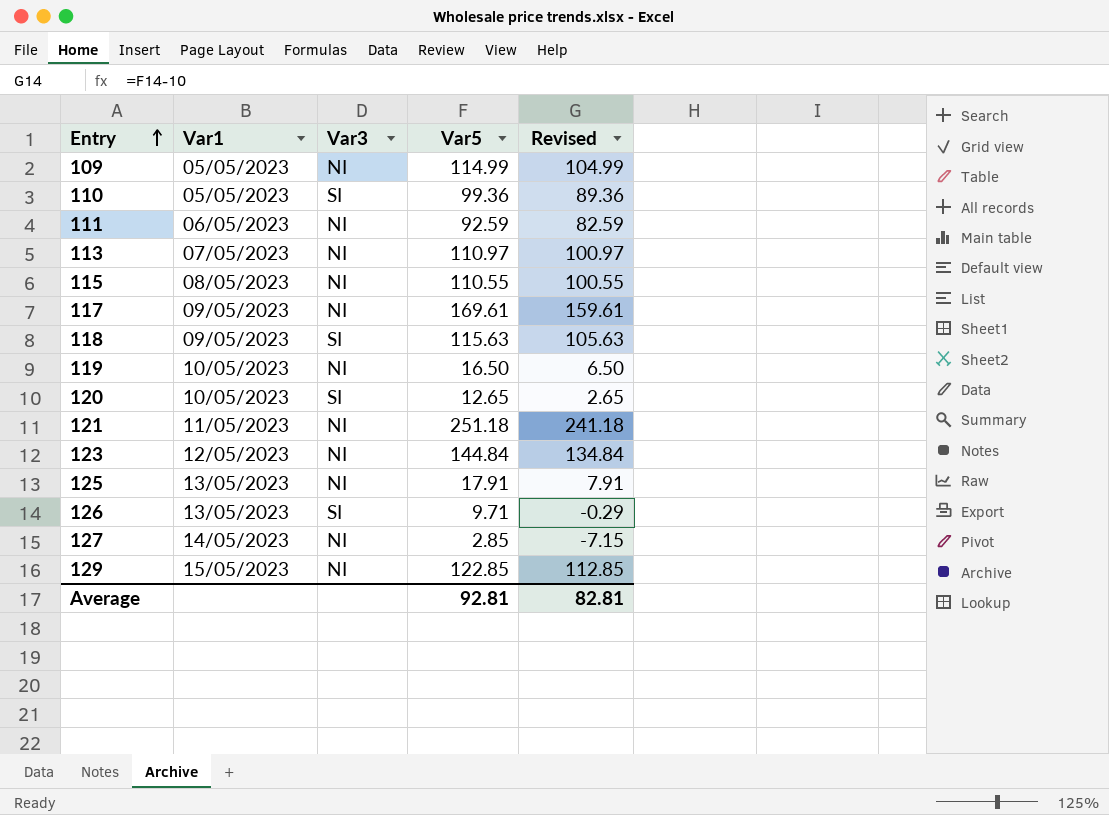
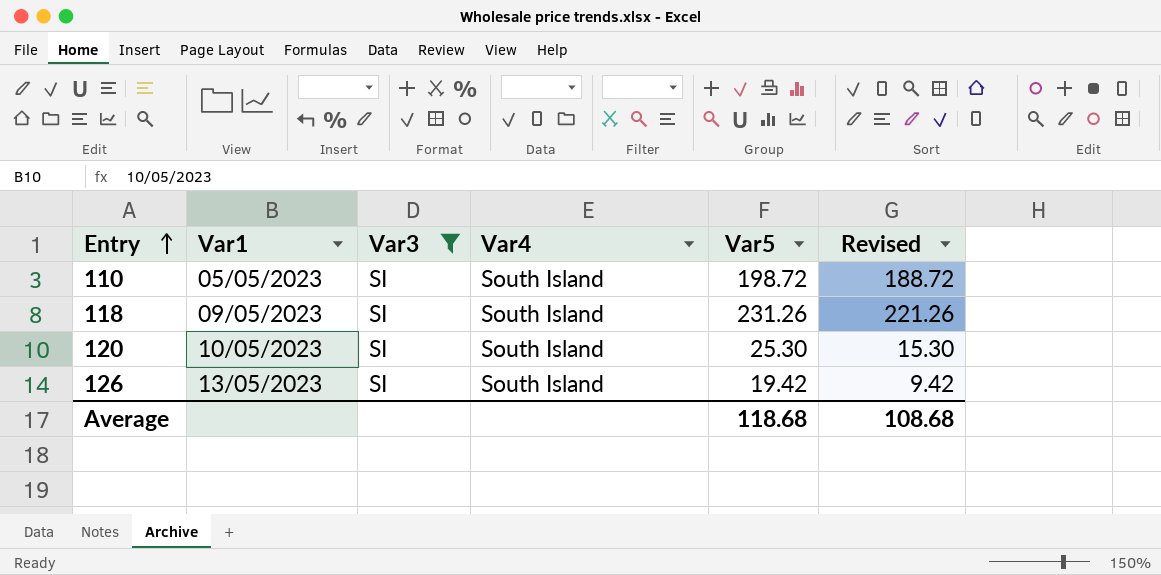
filter: none -> Var3 = SI
column Var4 | position: none -> 4
110 | Var5: 99.36 -> 198.72
110 | Revised: 89.36 -> 188.72
118 | Var5: 115.63 -> 231.26
118 | Revised: 105.63 -> 221.26
120 | Var5: 12.65 -> 25.30
120 | Revised: 2.65 -> 15.30
126 | Var5: 9.71 -> 19.42
126 | Revised: -0.29 -> 9.42
Average | Var5: 92.81 -> 118.68
Average | Revised: 82.81 -> 108.68

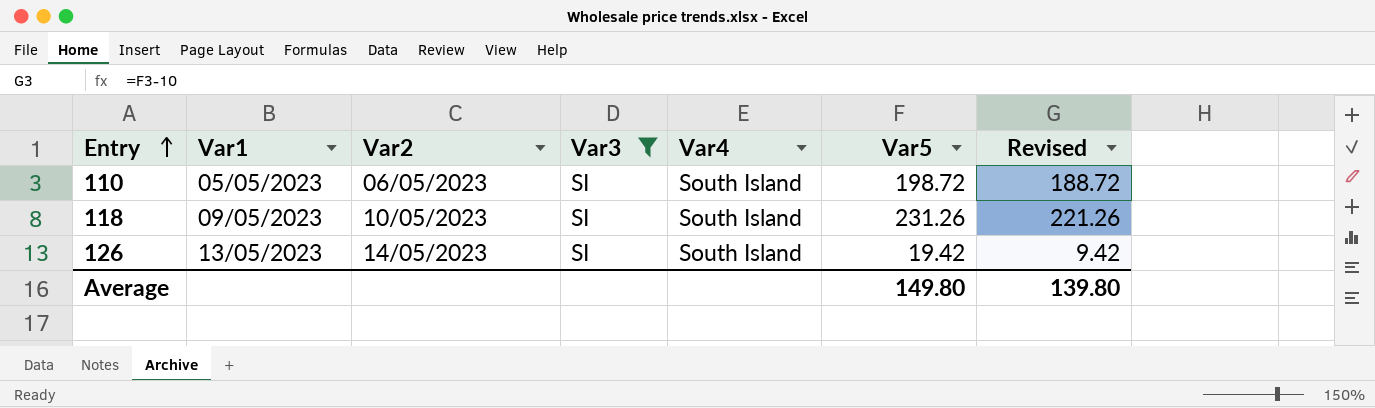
column Var2 | position: none -> 3
row 120: 10/05/2023 | SI | South Island | 25.30 | 15.30 -> none
Average | Var5: 118.68 -> 149.80
Average | Revised: 108.68 -> 139.80

